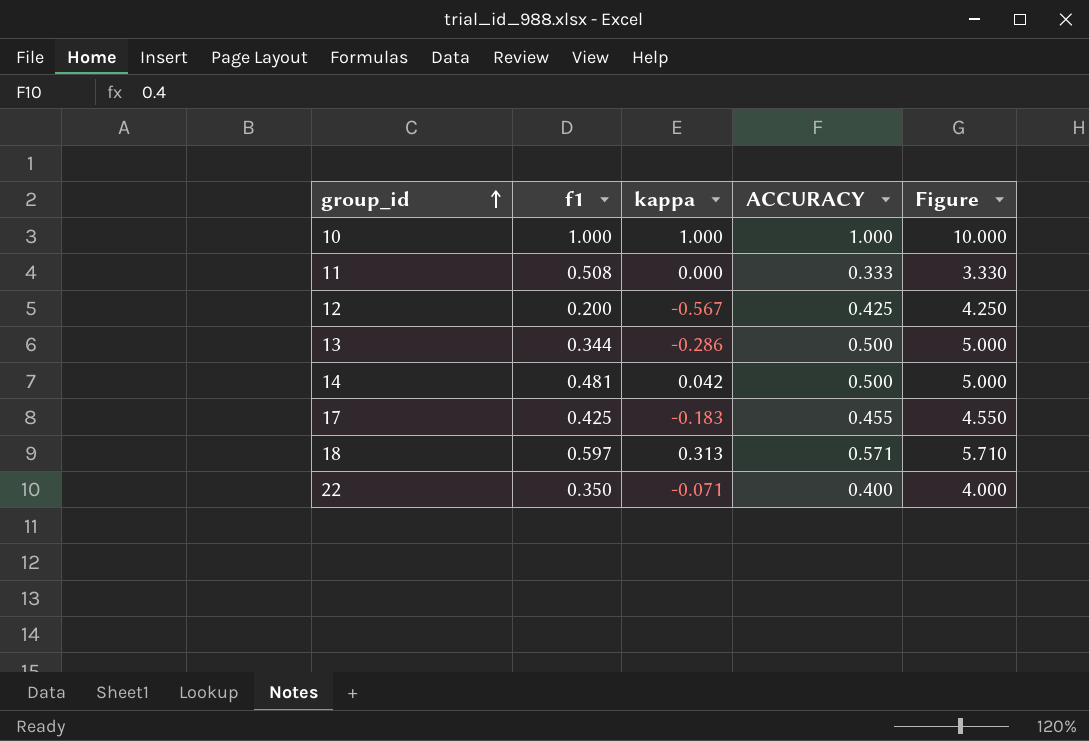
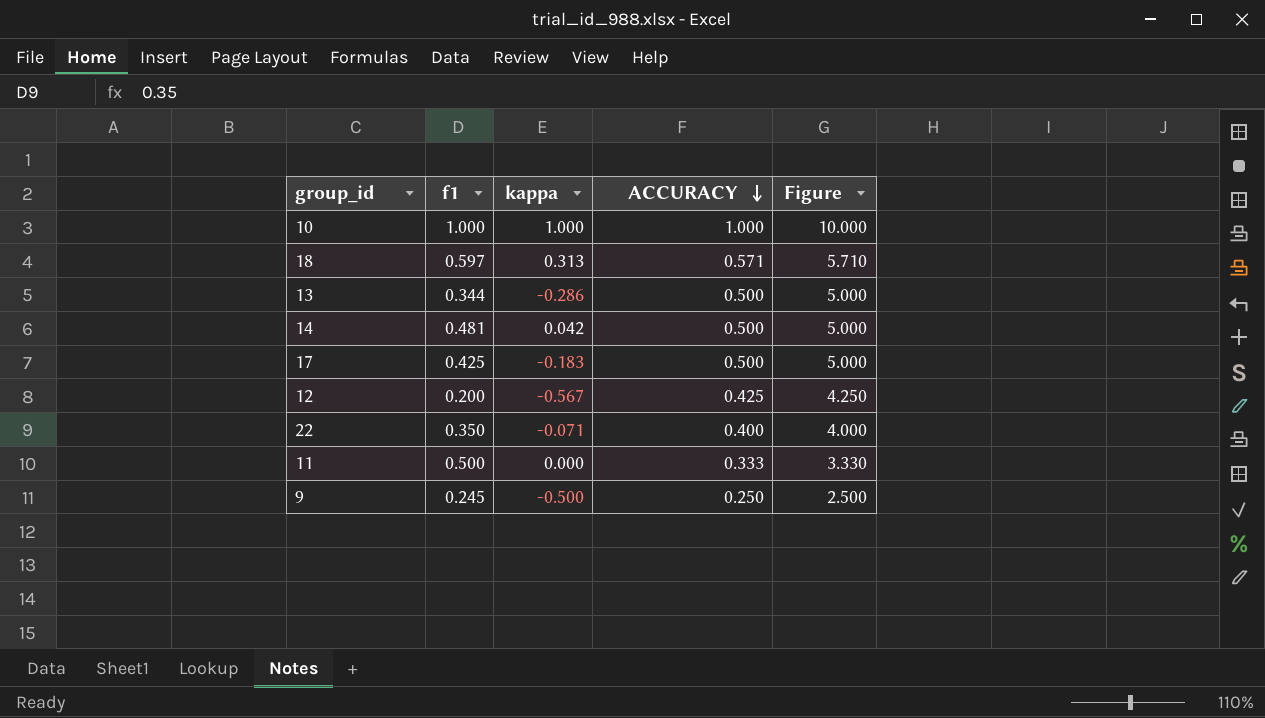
row order: group_id ascending -> ACCURACY descending
17 | ACCURACY: 0.455 -> 0.500
17 | Figure: 4.550 -> 5.000
11 | f1: 0.508 -> 0.500
row 9: none -> 0.245 | -0.500 | 0.250 | 2.500

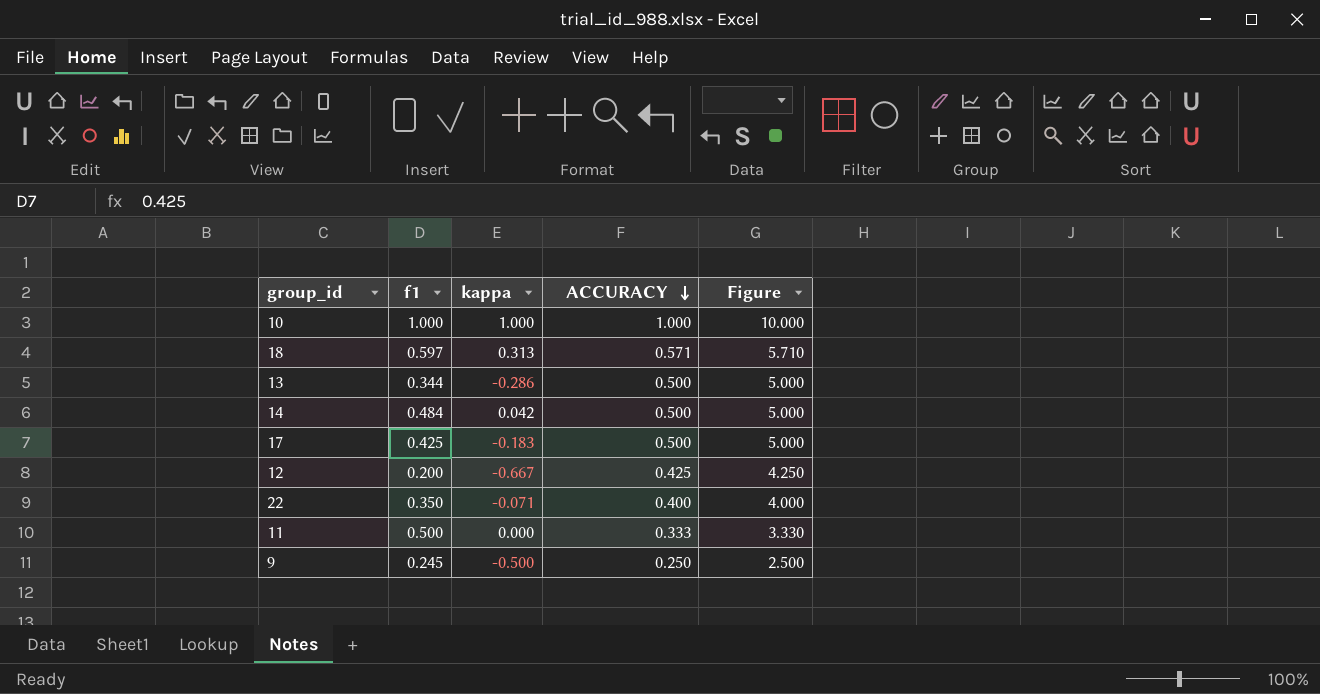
14 | f1: 0.481 -> 0.484
12 | kappa: -0.567 -> -0.667

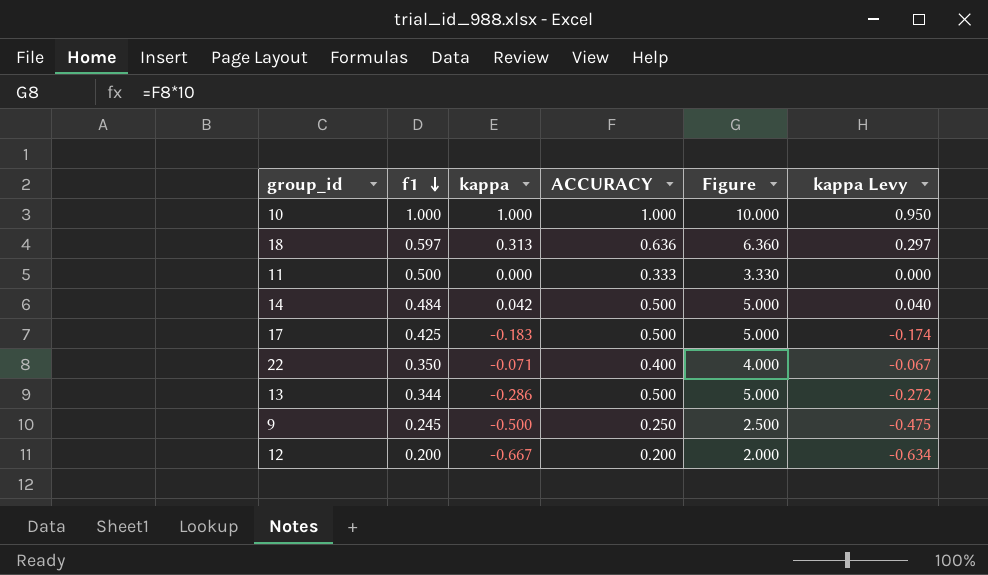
row order: ACCURACY descending -> f1 descending
column kappa Levy | formula: none -> [kappa] * 0.95
18 | ACCURACY: 0.571 -> 0.636
18 | Figure: 5.710 -> 6.360
12 | ACCURACY: 0.425 -> 0.200
12 | Figure: 4.250 -> 2.000

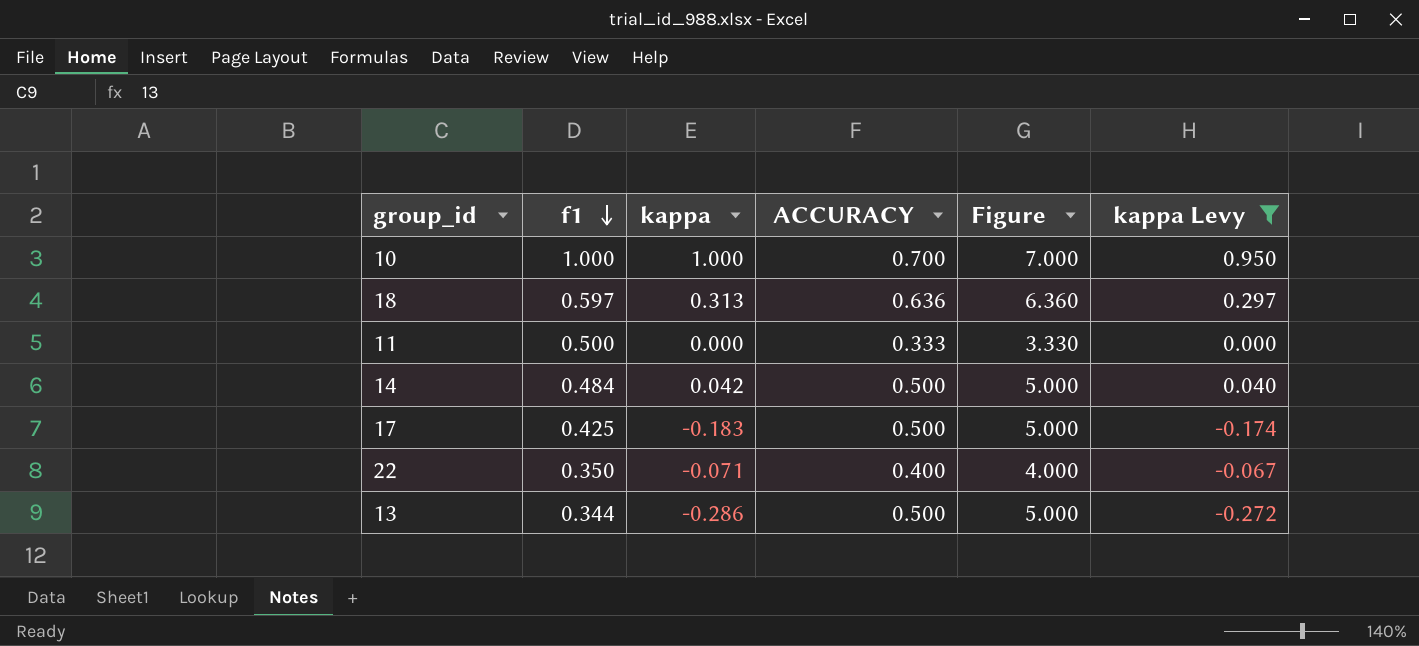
filter: none -> kappa Levy >= -0.272
10 | ACCURACY: 1.000 -> 0.700
10 | Figure: 10.000 -> 7.000

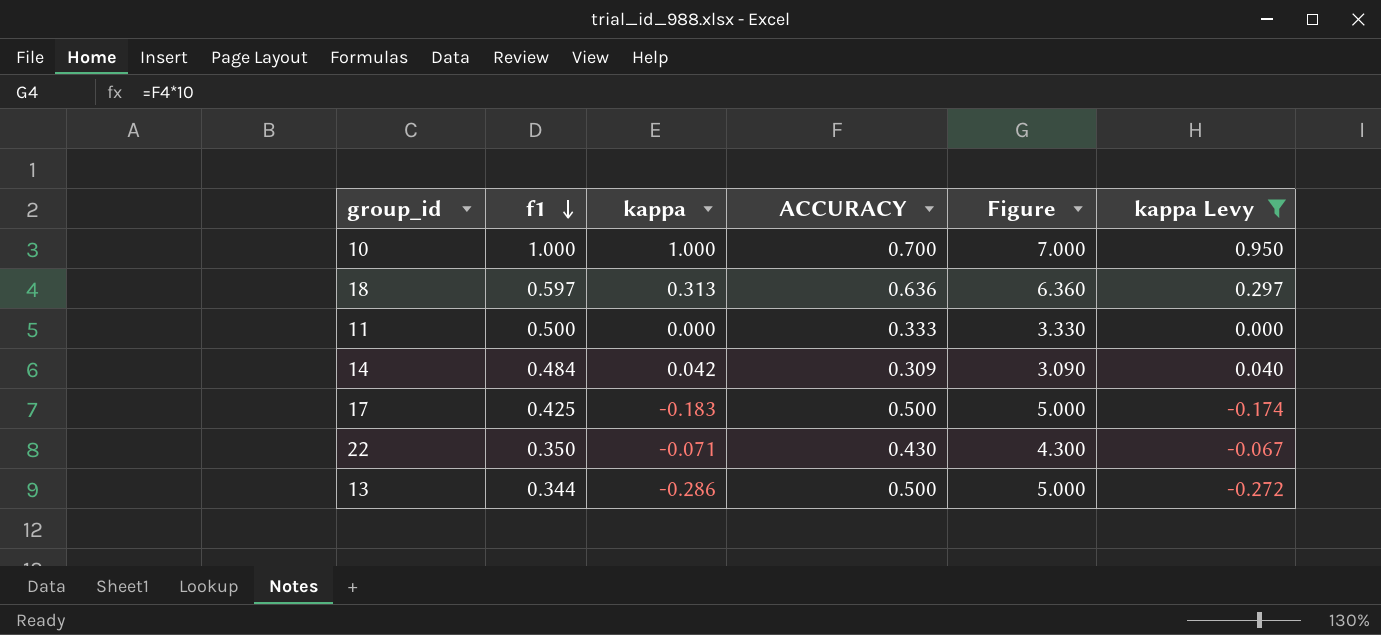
14 | ACCURACY: 0.500 -> 0.309
14 | Figure: 5.000 -> 3.090
22 | ACCURACY: 0.400 -> 0.430
22 | Figure: 4.000 -> 4.300

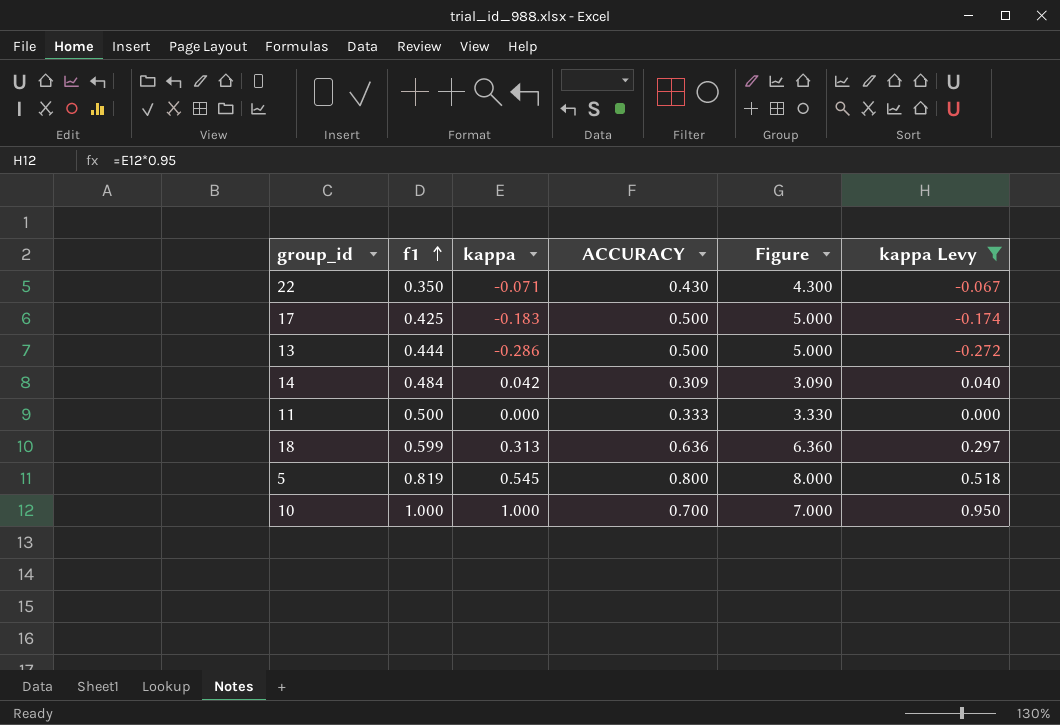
row order: f1 descending -> f1 ascending
13 | f1: 0.344 -> 0.444
18 | f1: 0.597 -> 0.599
row 5: none -> 0.819 | 0.545 | 0.800 | 8.000 | 0.518

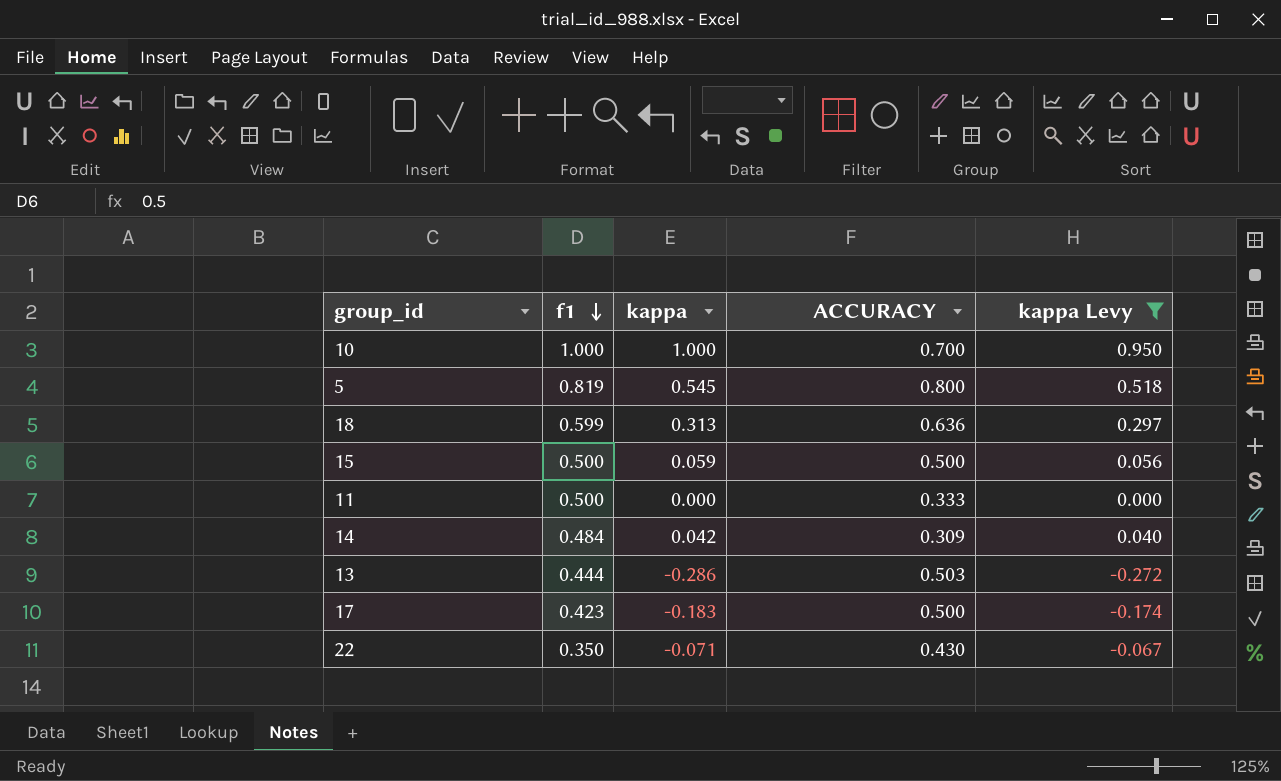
row order: f1 ascending -> f1 descending
column Figure | formula: [ACCURACY] * 10 -> none
row 15: none -> 0.500 | 0.059 | 0.500 | 0.056
13 | ACCURACY: 0.500 -> 0.503
17 | f1: 0.425 -> 0.423

